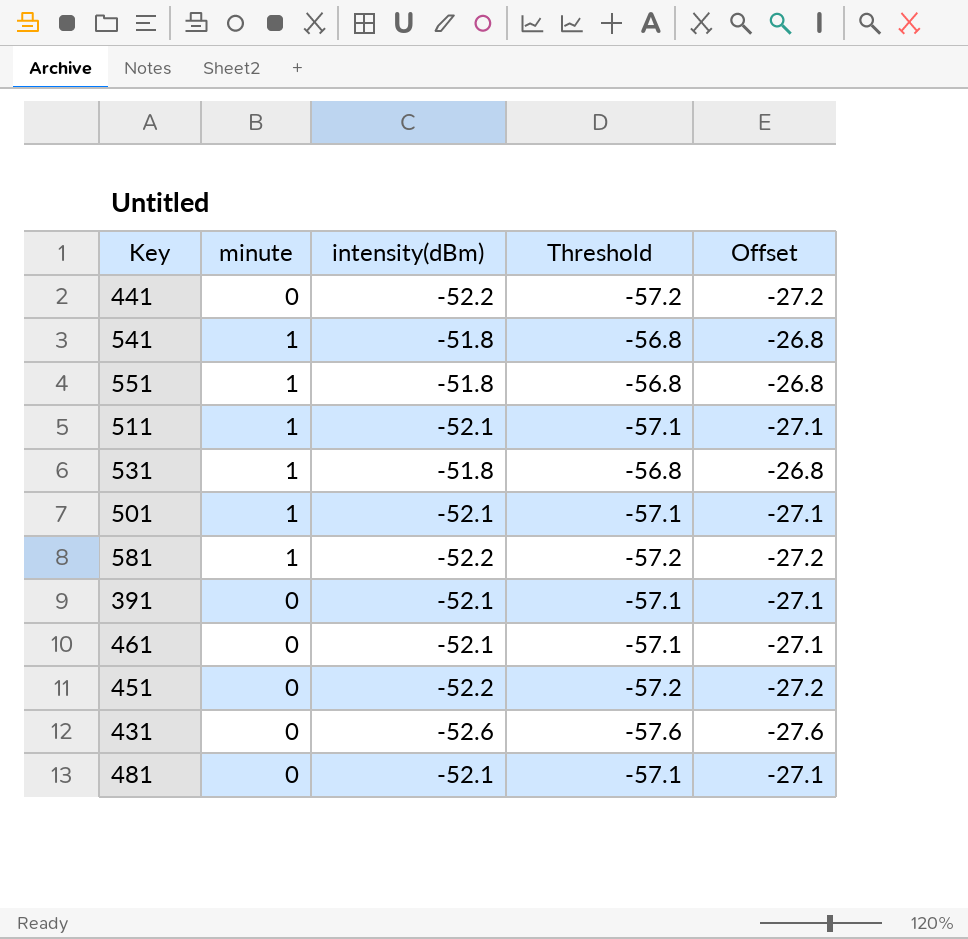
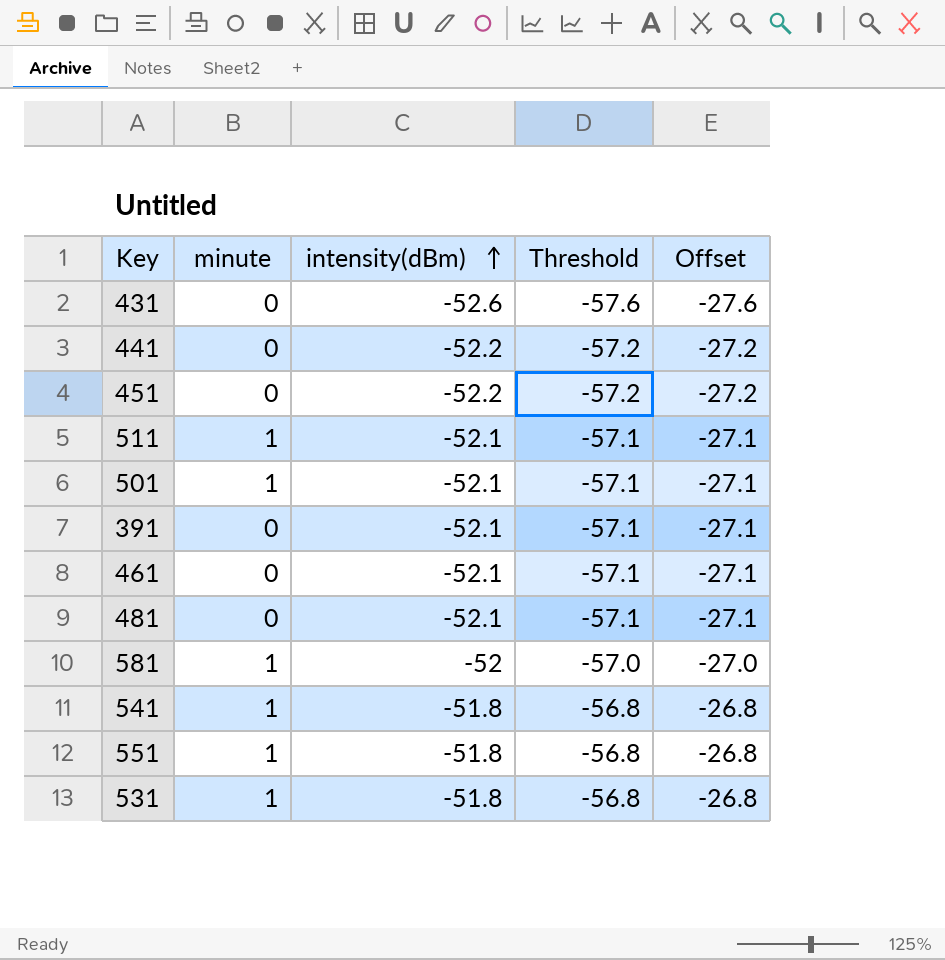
row order: none -> intensity(dBm) ascending
581 | intensity(dBm): -52.2 -> -52
581 | Threshold: -57.2 -> -57.0
581 | Offset: -27.2 -> -27.0

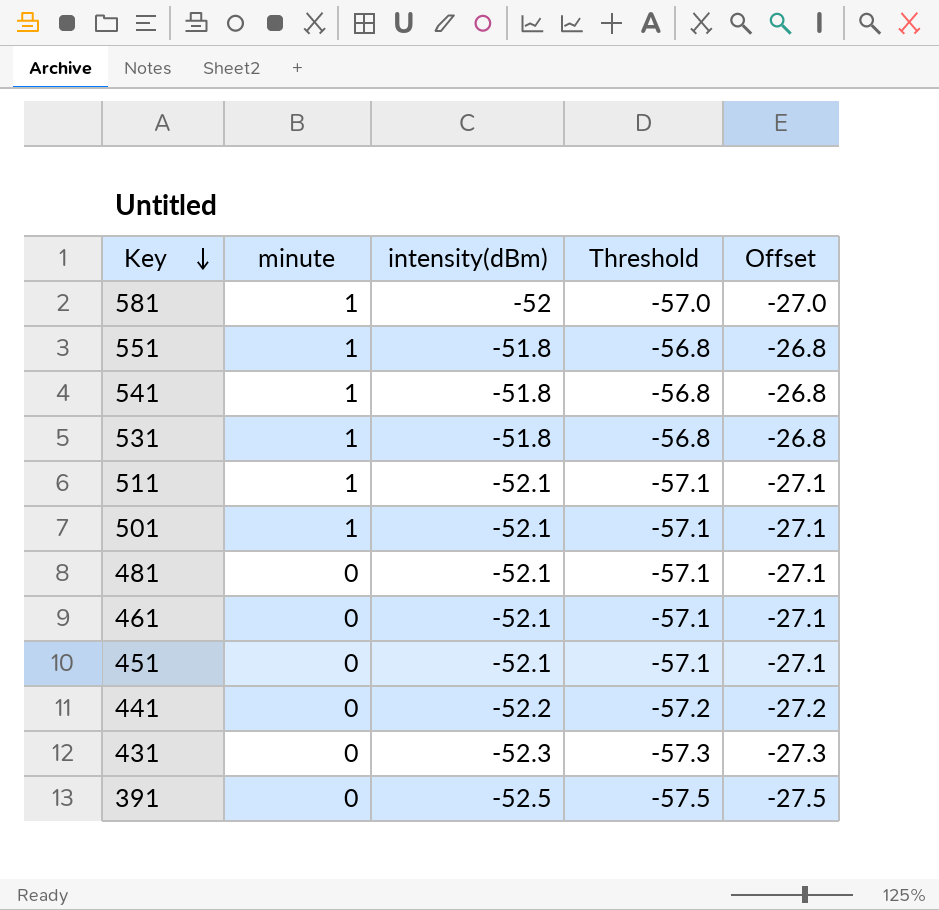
row order: intensity(dBm) ascending -> Key descending
451 | intensity(dBm): -52.2 -> -52.1
451 | Threshold: -57.2 -> -57.1
451 | Offset: -27.2 -> -27.1
431 | intensity(dBm): -52.6 -> -52.3
431 | Threshold: -57.6 -> -57.3
431 | Offset: -27.6 -> -27.3
391 | intensity(dBm): -52.1 -> -52.5
391 | Threshold: -57.1 -> -57.5
391 | Offset: -27.1 -> -27.5

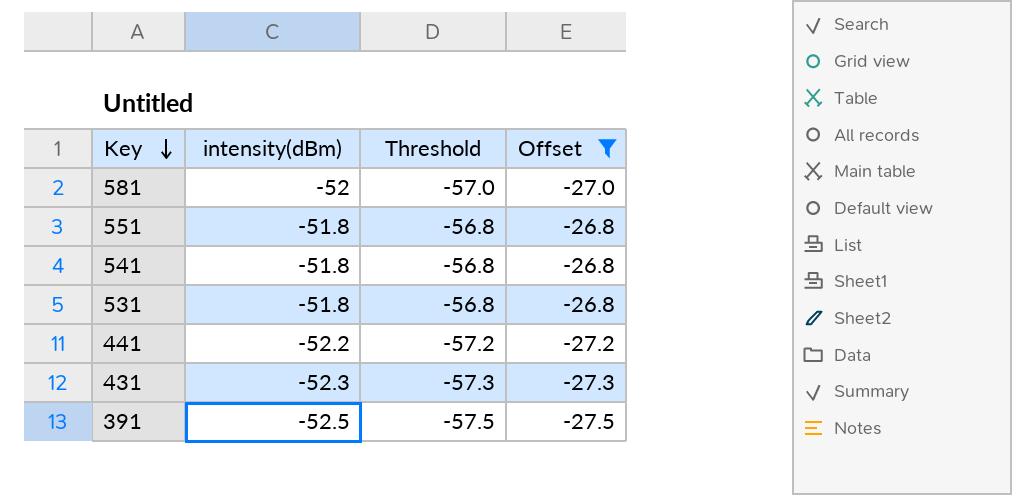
filter: none -> Offset != -27.1
column minute | position: 2 -> none

